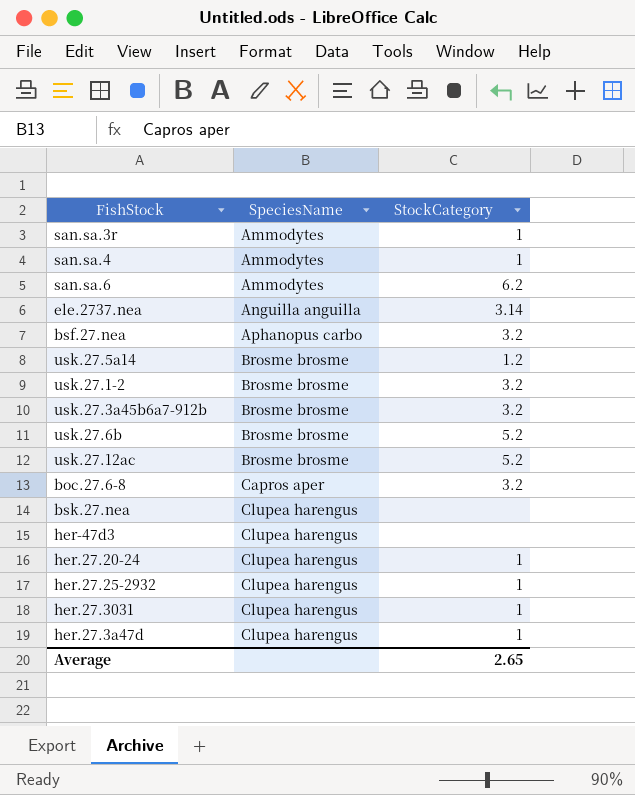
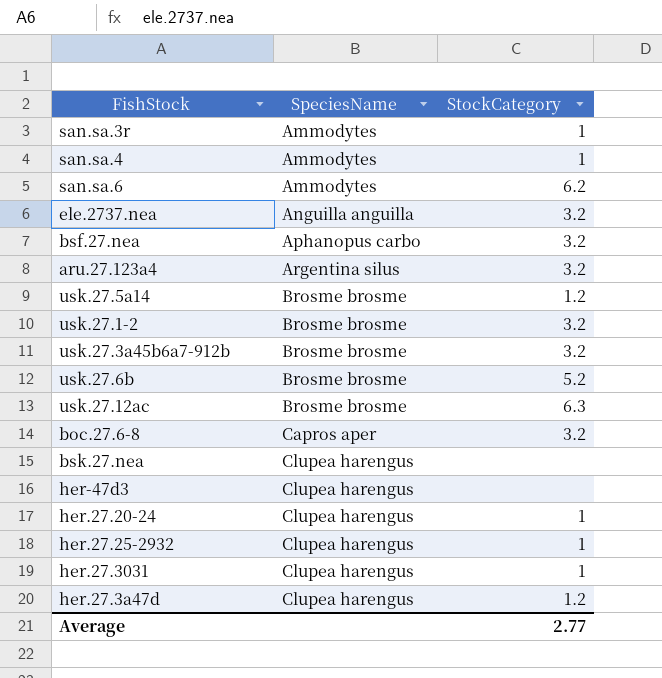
ele.2737.nea | StockCategory: 3.14 -> 3.2
row aru.27.123a4: none -> Argentina silus | 3.2
usk.27.12ac | StockCategory: 5.2 -> 6.3
her.27.3a47d | StockCategory: 1 -> 1.2
Average | StockCategory: 2.65 -> 2.77

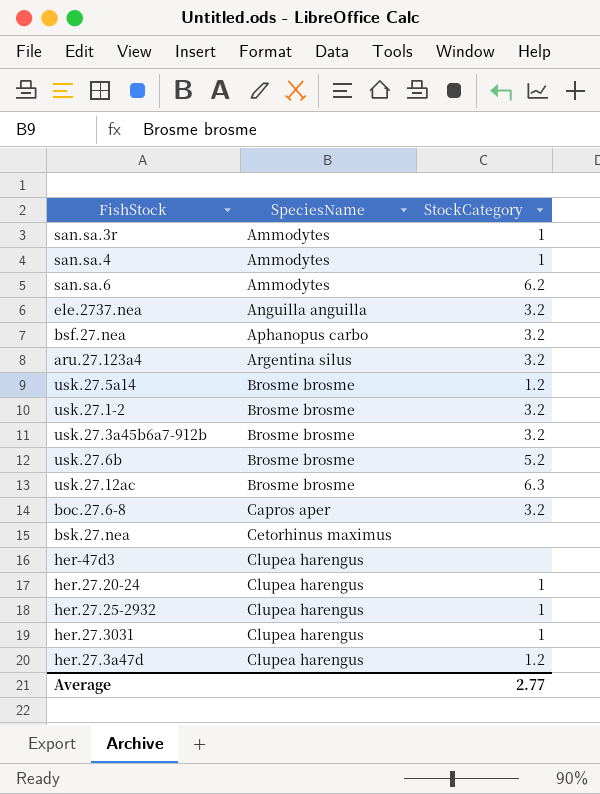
bsk.27.nea | SpeciesName: Clupea harengus -> Cetorhinus maximus

